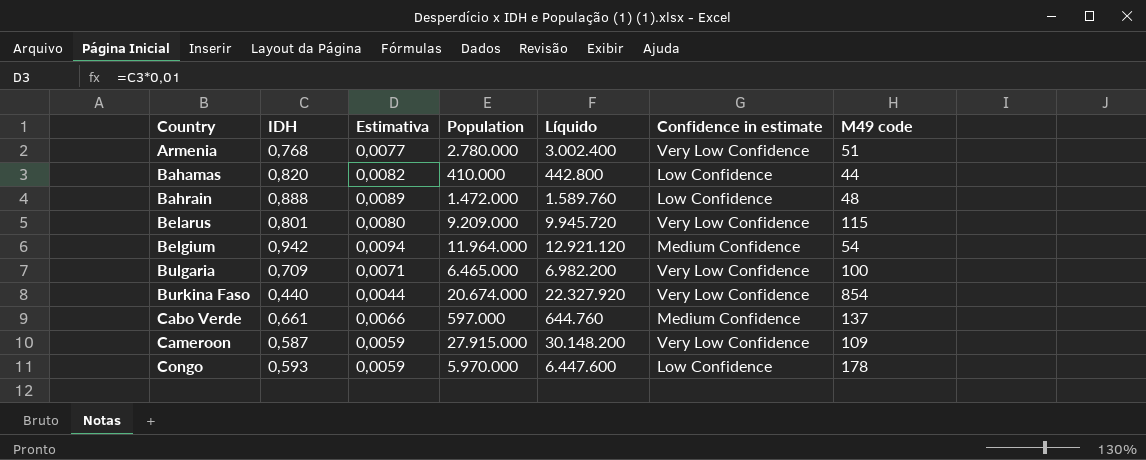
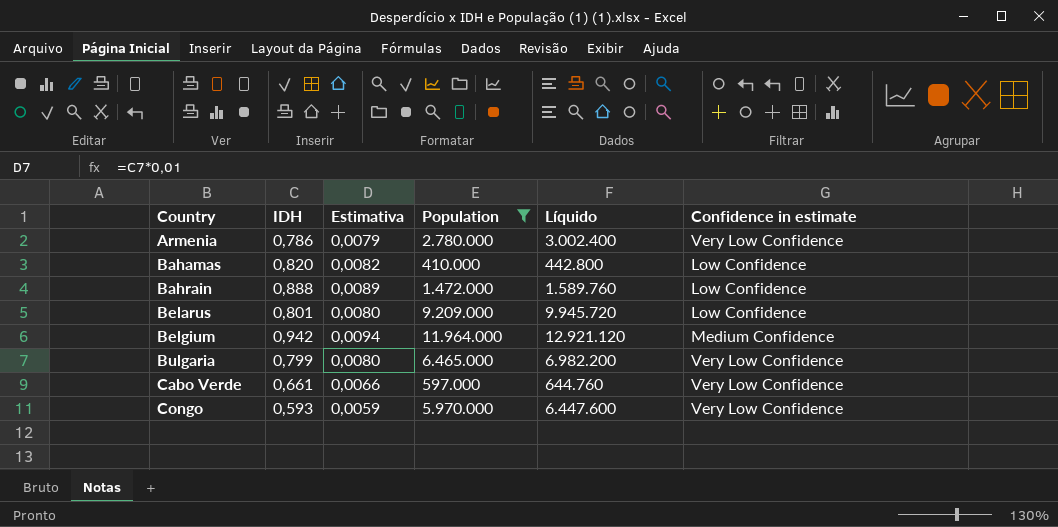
filter: none -> Population <= 11.964.000
column M49 code | position: 7 -> none
Armenia | IDH: 0,768 -> 0,786
Armenia | Estimativa: 0,0077 -> 0,0079
Belarus | Confidence in estimate: Very Low Confidence -> Low Confidence
Bulgaria | IDH: 0,709 -> 0,799
Bulgaria | Estimativa: 0,0071 -> 0,0080
Cabo Verde | Confidence in estimate: Medium Confidence -> Very Low Confidence
Congo | Confidence in estimate: Low Confidence -> Very Low Confidence

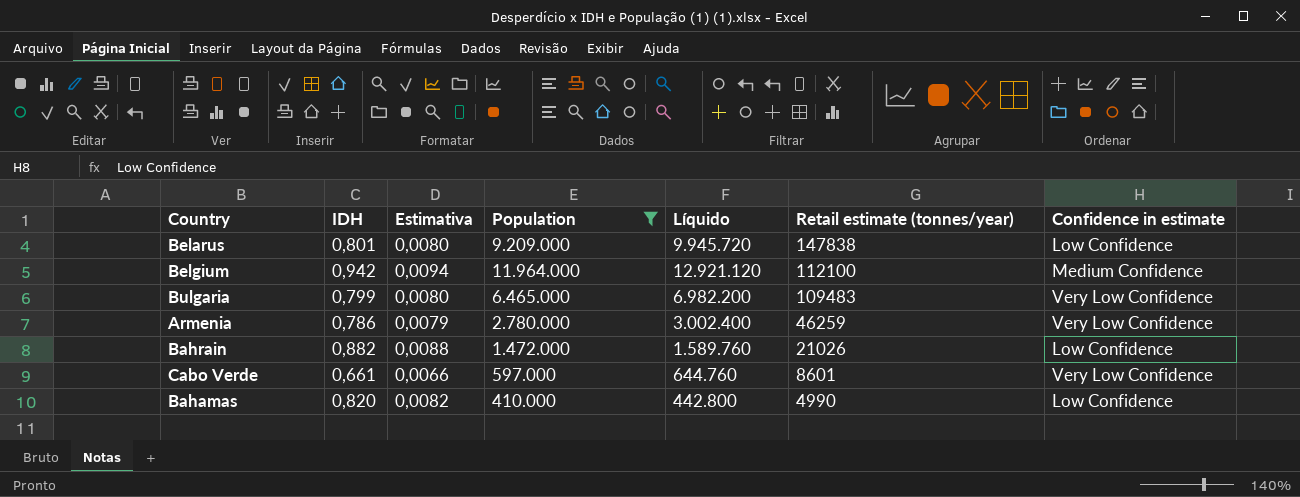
row order: Country ascending -> Retail estimate (tonnes/year) descending
column Retail estimate (tonnes/year) | position: none -> 6
row Congo: 0,593 | 0,0059 | 5.970.000 | 6.447.600 | Very Low Confidence -> none
Bahrain | IDH: 0,888 -> 0,882
Bahrain | Estimativa: 0,0089 -> 0,0088

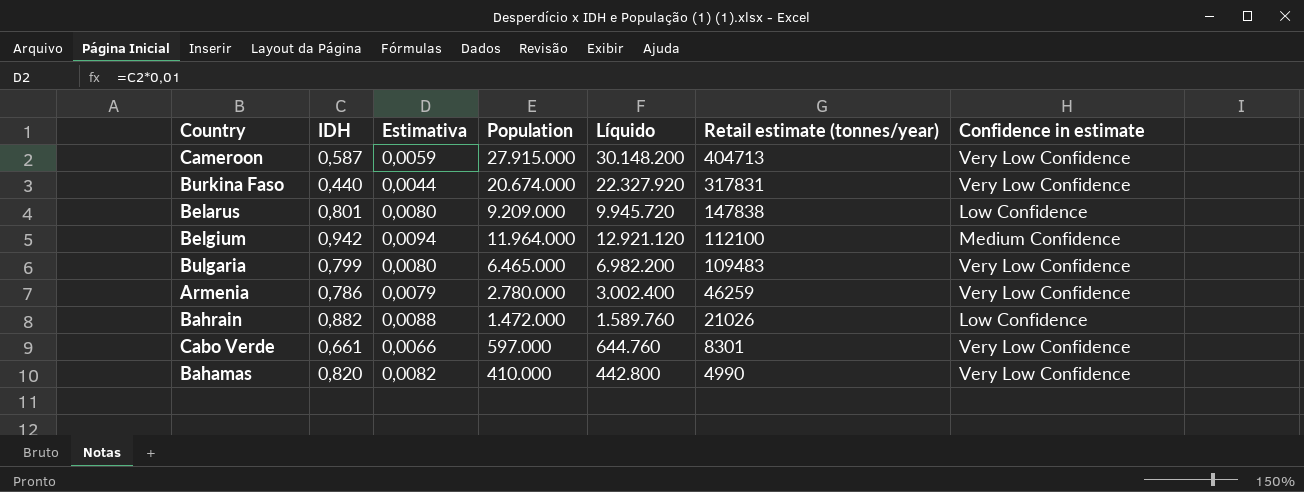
filter: Population <= 11.964.000 -> none
Cabo Verde | Retail estimate (tonnes/year): 8601 -> 8301
Bahamas | Confidence in estimate: Low Confidence -> Very Low Confidence

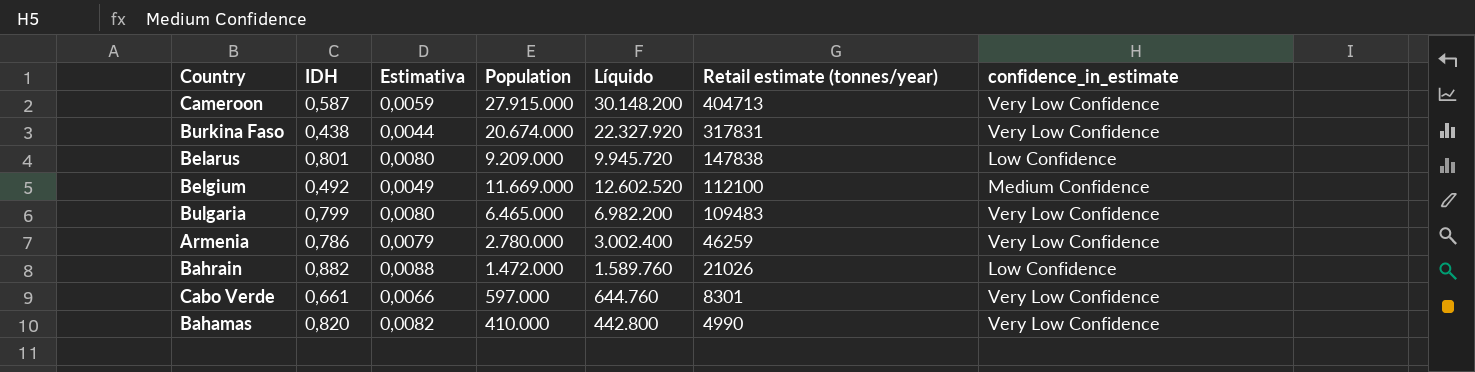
column name: Confidence in estimate -> confidence_in_estimate
Burkina Faso | IDH: 0,440 -> 0,438
Belgium | IDH: 0,942 -> 0,492
Belgium | Estimativa: 0,0094 -> 0,0049
Belgium | Population: 11.964.000 -> 11.669.000
Belgium | Líquido: 12.921.120 -> 12.602.520

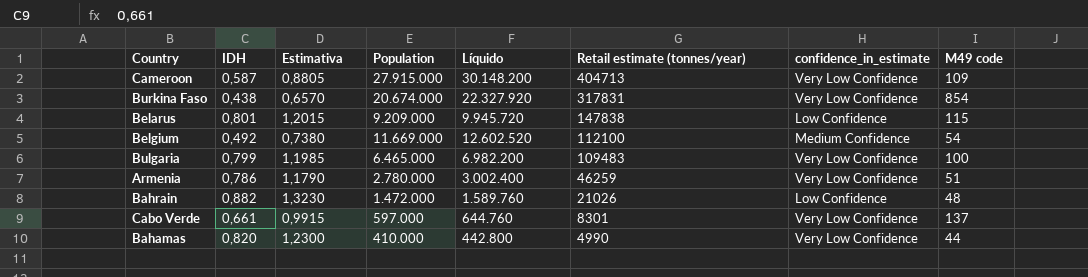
column Estimativa | formula: [IDH] * 0,01 -> [IDH] * 1,5
column M49 code | position: none -> 8

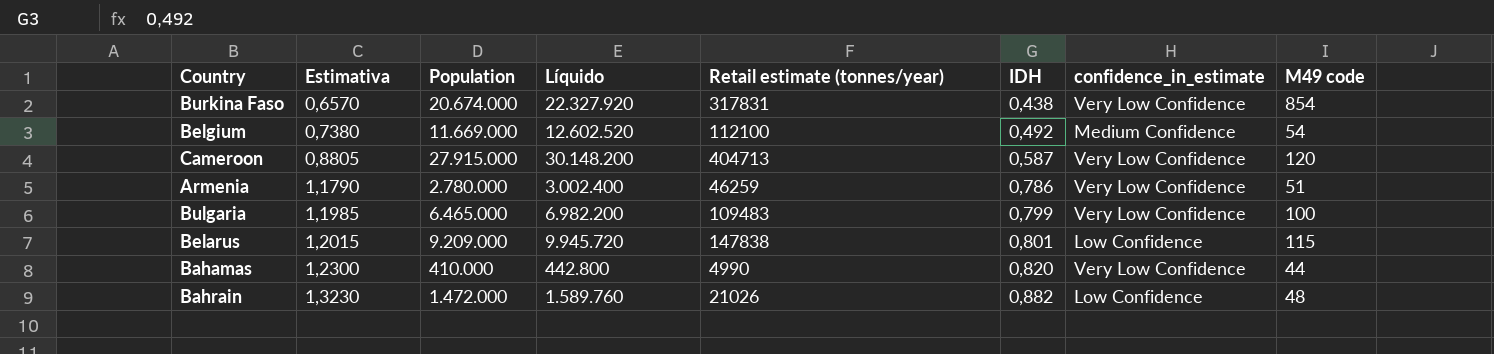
row order: Retail estimate (tonnes/year) descending -> Estimativa ascending
column IDH | position: 2 -> 6
row Cabo Verde: 0,661 | 0,9915 | 597.000 | 644.760 | 8301 | Very Low Confidence | 137 -> none
Cameroon | M49 code: 109 -> 120

